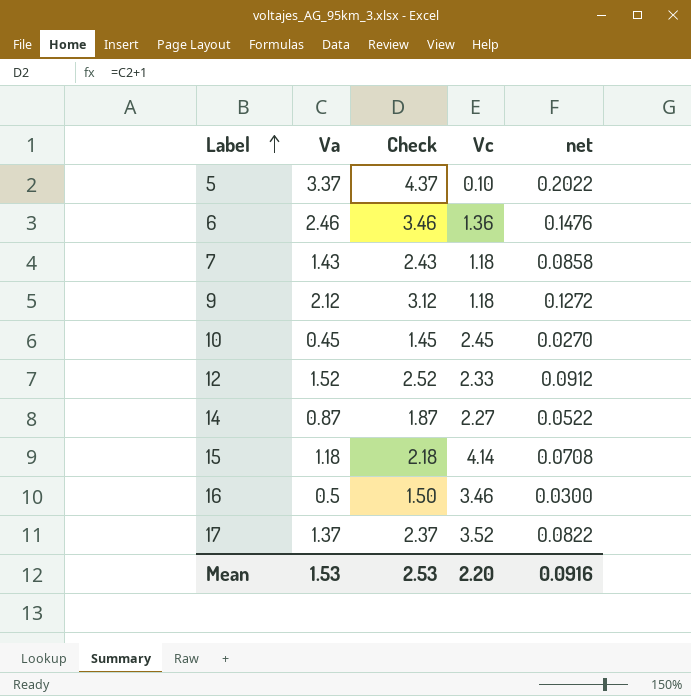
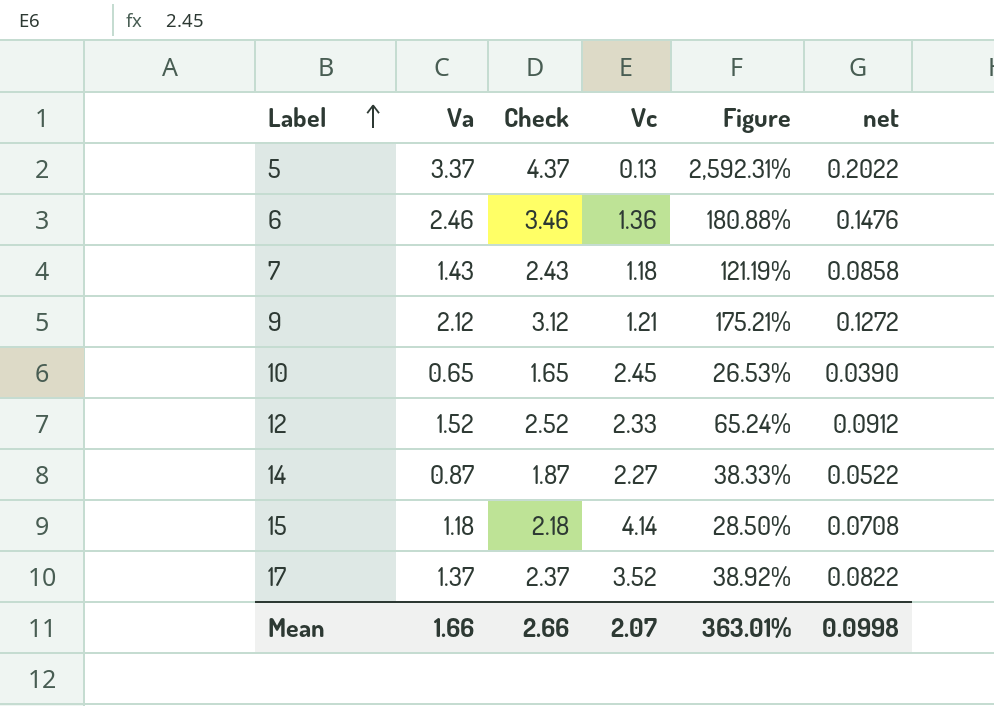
column Figure | formula: none -> [Va] / [Vc]
row 16: 0.5 | 1.50 | 3.46 | 0.0300 -> none
5 | Vc: 0.10 -> 0.13
9 | Vc: 1.18 -> 1.21
10 | Va: 0.45 -> 0.65
10 | Check: 1.45 -> 1.65
10 | net: 0.0270 -> 0.0390
Mean | Va: 1.53 -> 1.66
Mean | Check: 2.53 -> 2.66
Mean | Vc: 2.20 -> 2.07
Mean | net: 0.0916 -> 0.0998

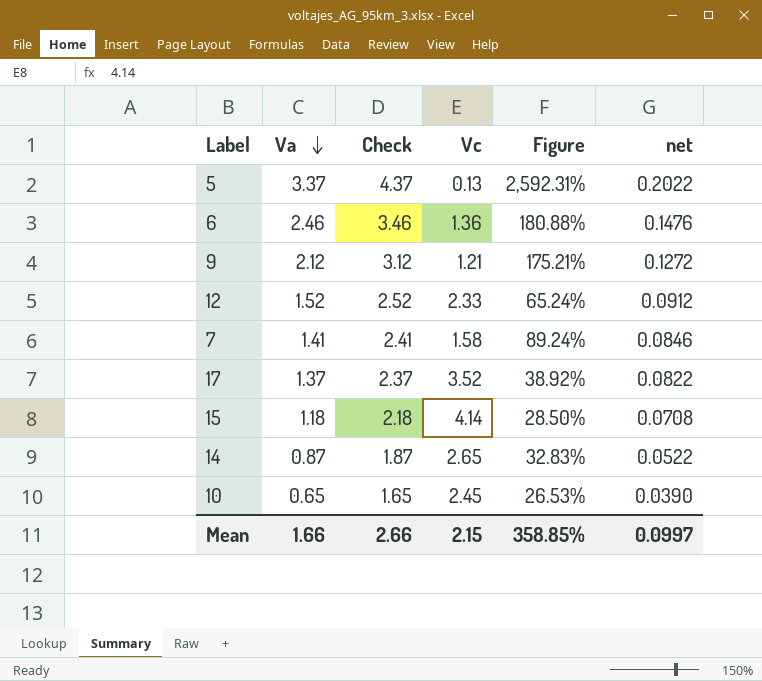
row order: Label ascending -> Va descending
7 | Va: 1.43 -> 1.41
7 | Check: 2.43 -> 2.41
7 | Vc: 1.18 -> 1.58
7 | Figure: 121.19% -> 89.24%
7 | net: 0.0858 -> 0.0846
14 | Vc: 2.27 -> 2.65
14 | Figure: 38.33% -> 32.83%
Mean | Vc: 2.07 -> 2.15
Mean | Figure: 363.01% -> 358.85%
Mean | net: 0.0998 -> 0.0997

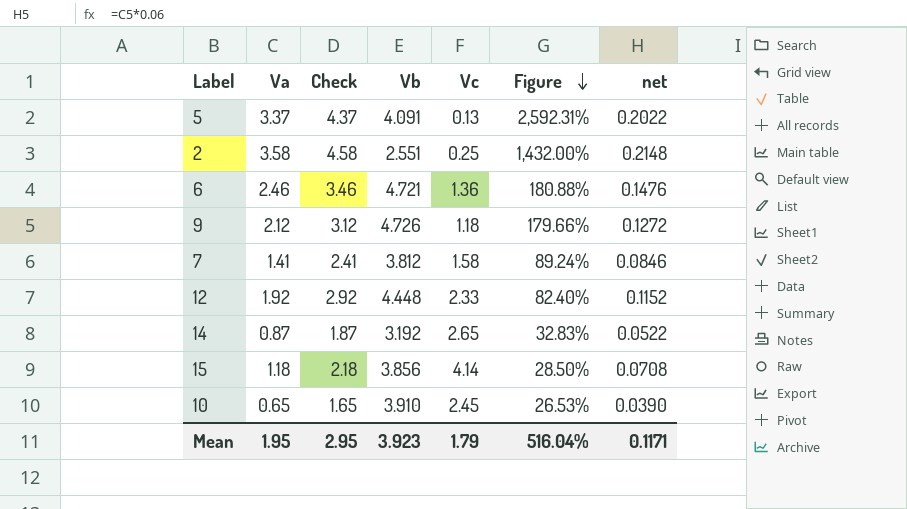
row order: Va descending -> Figure descending
column Vb | position: none -> 4
row 17: 1.37 | 2.37 | 3.52 | 38.92% | 0.0822 -> none
row 2: none -> 3.58 | 4.58 | 2.551 | 0.25 | 1,432.00% | 0.2148
9 | Vc: 1.21 -> 1.18
9 | Figure: 175.21% -> 179.66%
12 | Va: 1.52 -> 1.92
12 | Check: 2.52 -> 2.92
12 | Figure: 65.24% -> 82.40%
12 | net: 0.0912 -> 0.1152
Mean | Va: 1.66 -> 1.95
Mean | Check: 2.66 -> 2.95
Mean | Vc: 2.15 -> 1.79
Mean | Figure: 358.85% -> 516.04%
Mean | net: 0.0997 -> 0.1171

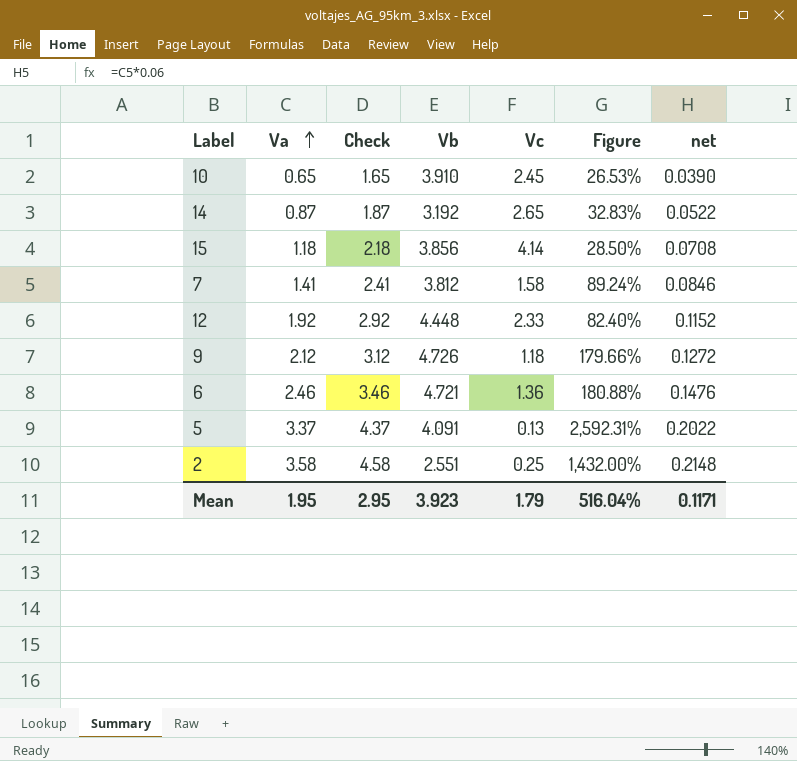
row order: Figure descending -> Va ascending

